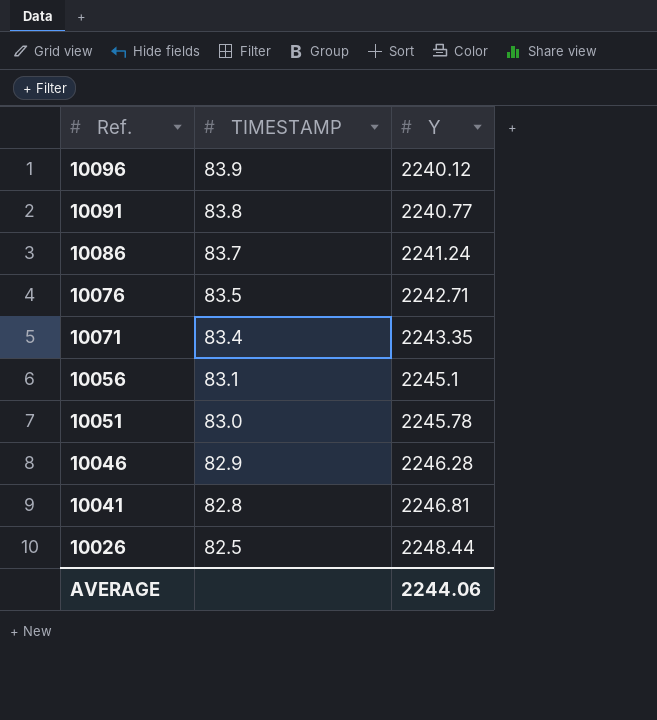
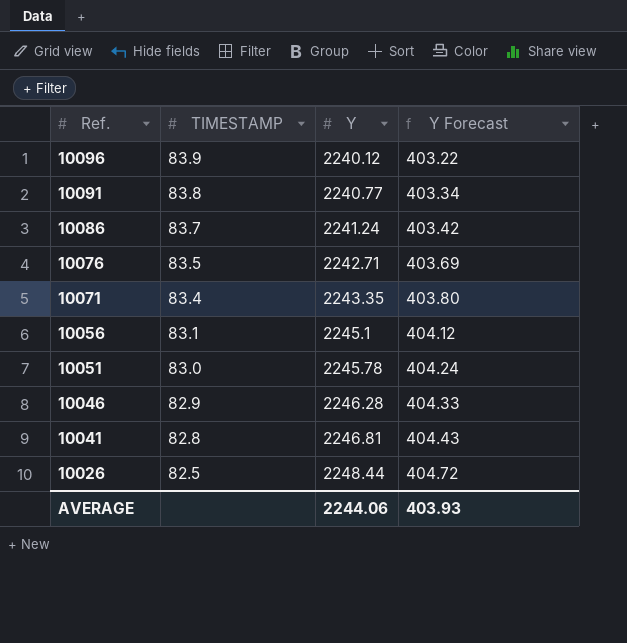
column Y Forecast | formula: none -> [Y] * 0.18

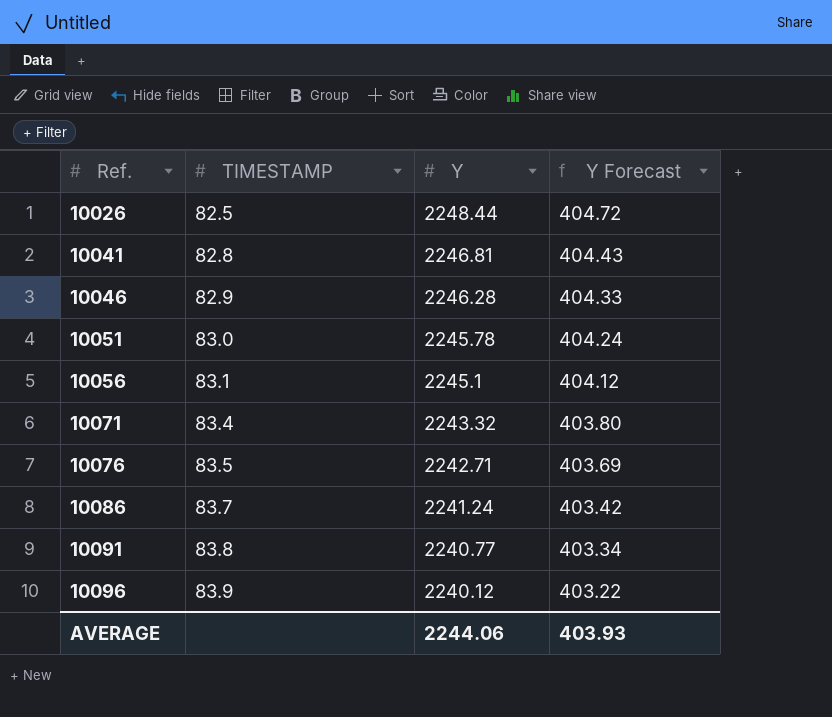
row order: Ref. descending -> Ref. ascending
10071 | Y: 2243.35 -> 2243.32

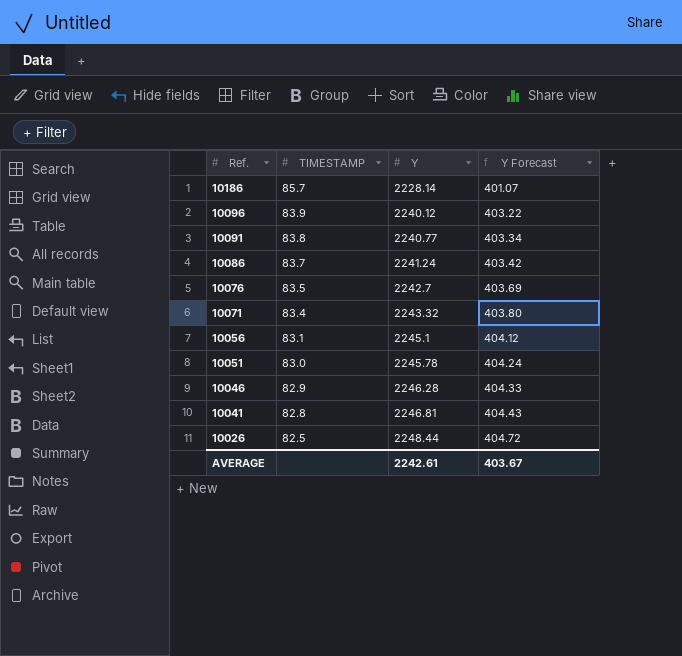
row order: Ref. ascending -> Ref. descending
row 10186: none -> 85.7 | 2228.14 | 401.07
10076 | Y: 2242.71 -> 2242.7
AVERAGE | Y: 2244.06 -> 2242.61
AVERAGE | Y Forecast: 403.93 -> 403.67

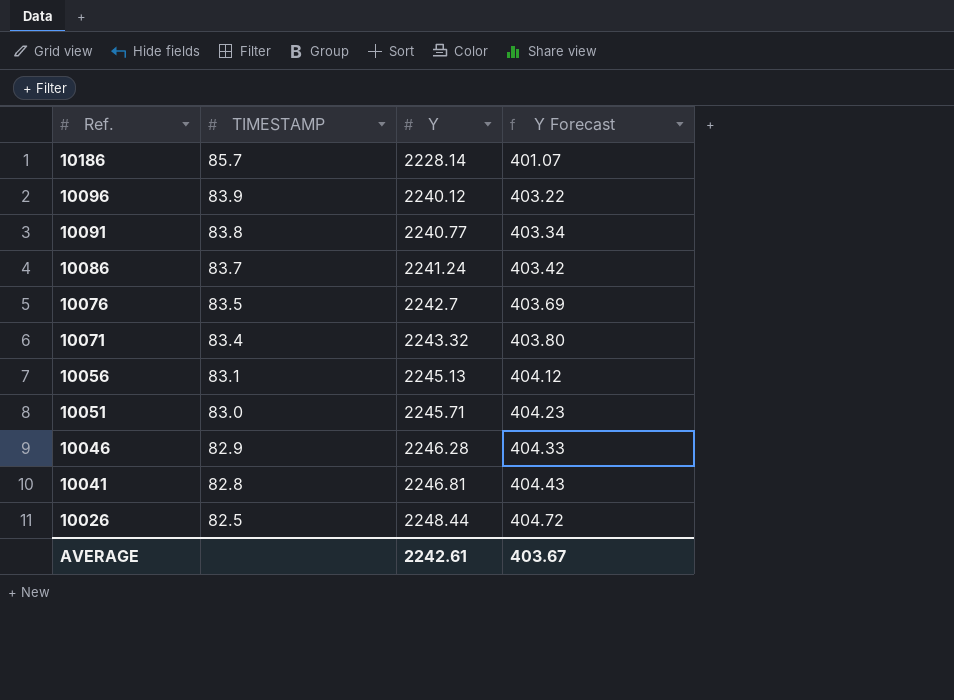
10056 | Y: 2245.1 -> 2245.13
10051 | Y: 2245.78 -> 2245.71
10051 | Y Forecast: 404.24 -> 404.23

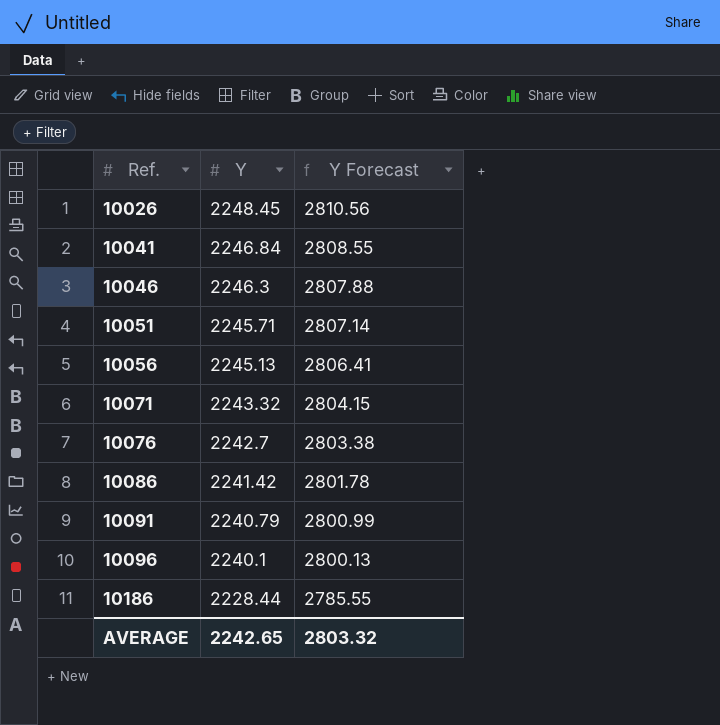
row order: Ref. descending -> Ref. ascending
column TIMESTAMP | position: 2 -> none
column Y Forecast | formula: [Y] * 0.18 -> [Y] * 1.25
10026 | Y: 2248.44 -> 2248.45
10041 | Y: 2246.81 -> 2246.84
10046 | Y: 2246.28 -> 2246.3
10086 | Y: 2241.24 -> 2241.42
10091 | Y: 2240.77 -> 2240.79
10096 | Y: 2240.12 -> 2240.1
10186 | Y: 2228.14 -> 2228.44
AVERAGE | Y: 2242.61 -> 2242.65
AVERAGE | Y Forecast: 403.67 -> 2803.32

